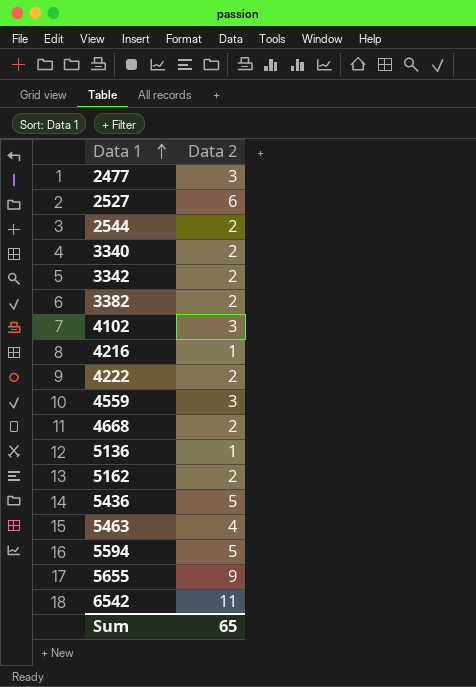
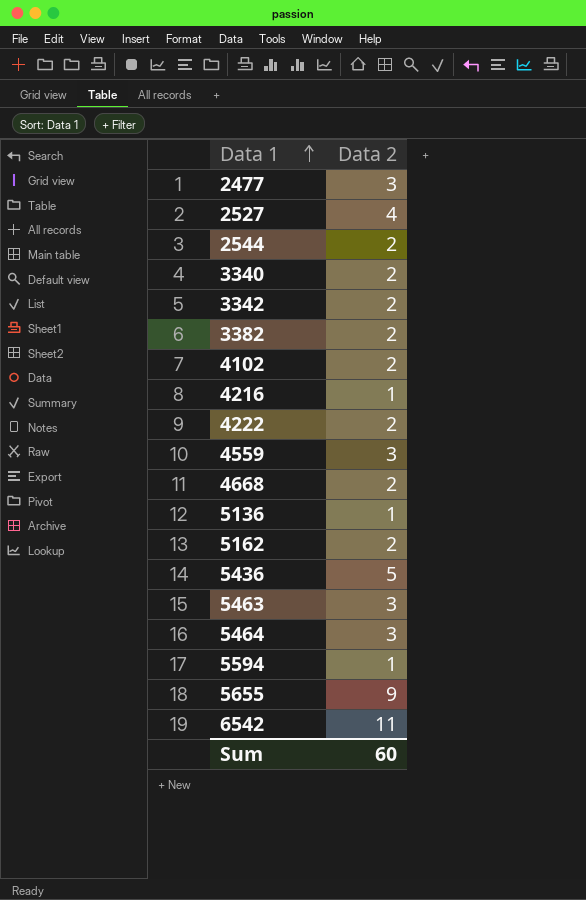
2527 | Data 2: 6 -> 4
4102 | Data 2: 3 -> 2
5463 | Data 2: 4 -> 3
row 5464: none -> 3
5594 | Data 2: 5 -> 1
Sum | Data 2: 65 -> 60

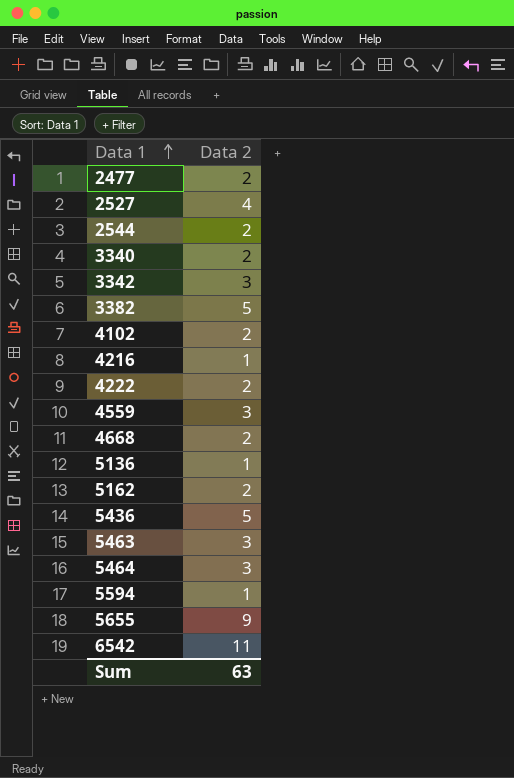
2477 | Data 2: 3 -> 2
3342 | Data 2: 2 -> 3
3382 | Data 2: 2 -> 5
Sum | Data 2: 60 -> 63

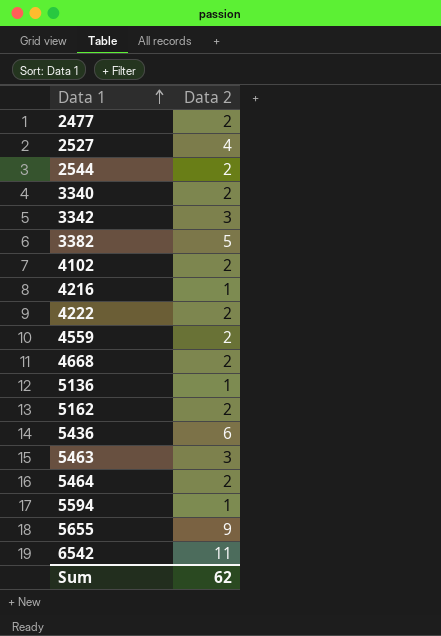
4559 | Data 2: 3 -> 2
5436 | Data 2: 5 -> 6
5464 | Data 2: 3 -> 2
Sum | Data 2: 63 -> 62

